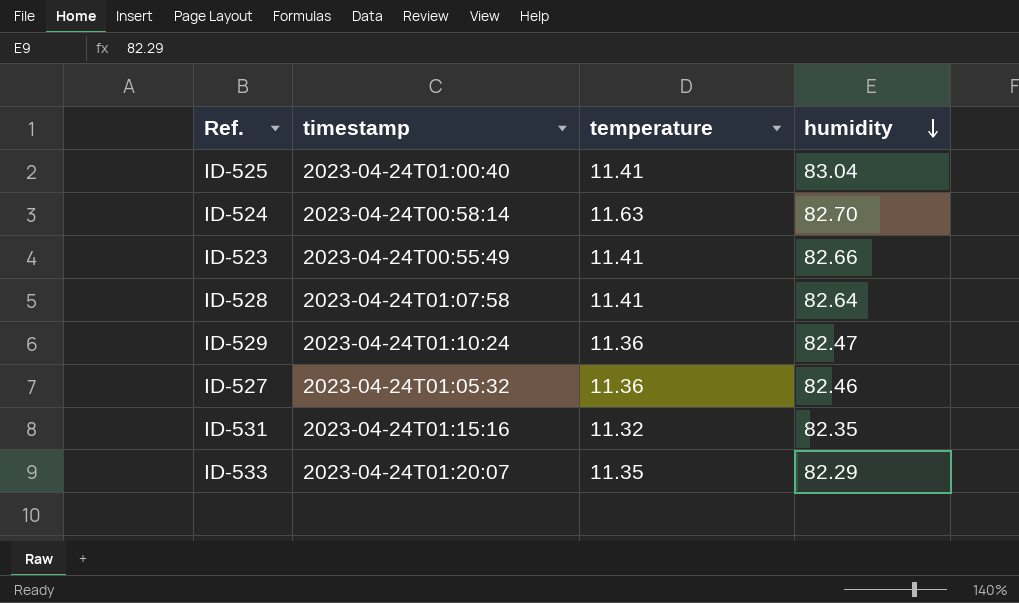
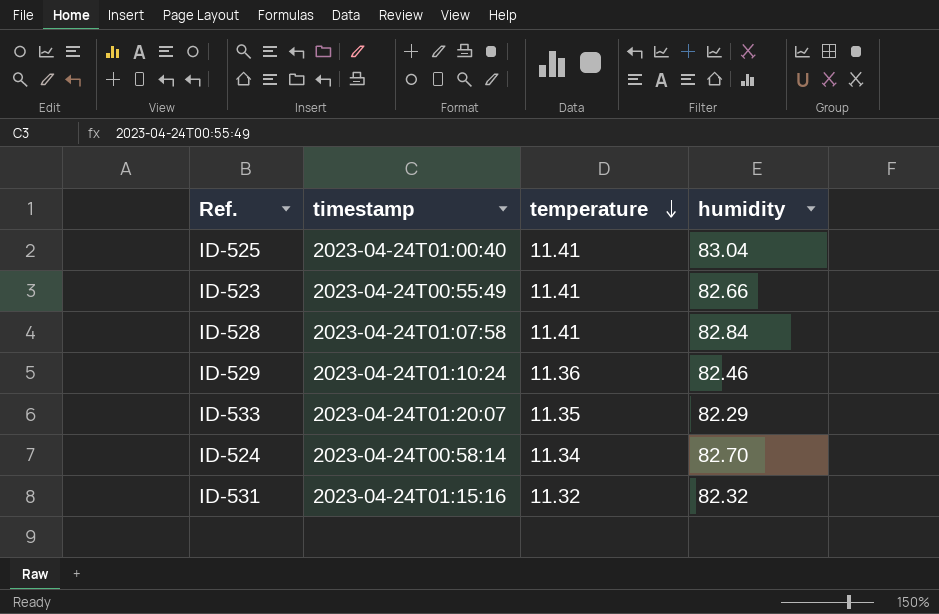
row order: humidity descending -> temperature descending
row ID-527: 2023-04-24T01:05:32 | 11.36 | 82.46 -> none
ID-528 | humidity: 82.64 -> 82.84
ID-529 | humidity: 82.47 -> 82.46
ID-524 | temperature: 11.63 -> 11.34
ID-531 | humidity: 82.35 -> 82.32

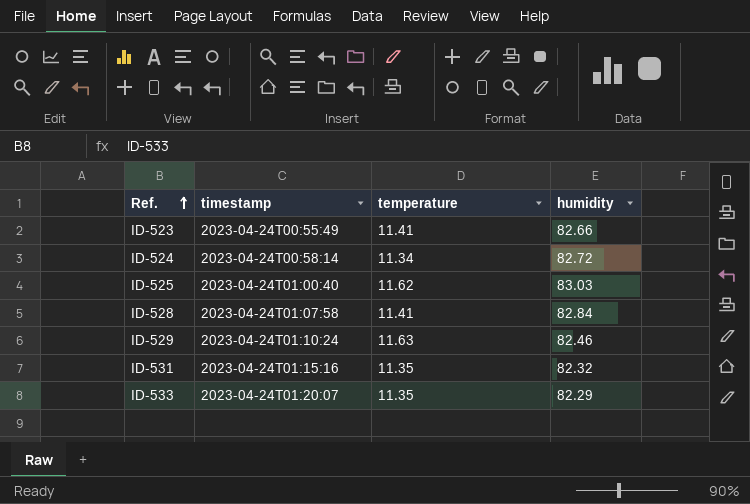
row order: temperature descending -> Ref. ascending
ID-524 | humidity: 82.70 -> 82.72
ID-525 | temperature: 11.41 -> 11.62
ID-525 | humidity: 83.04 -> 83.03
ID-529 | temperature: 11.36 -> 11.63
ID-531 | temperature: 11.32 -> 11.35

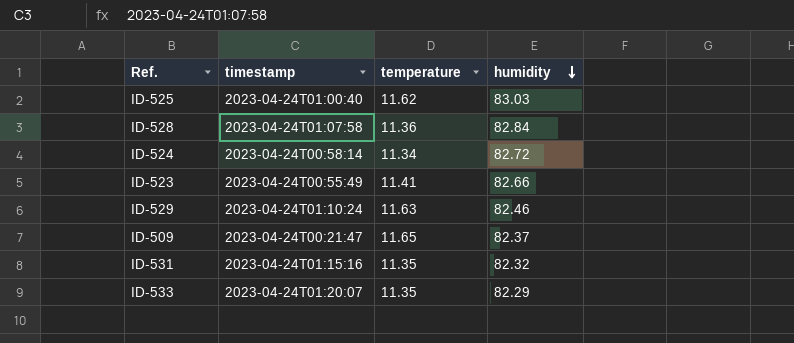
row order: Ref. ascending -> humidity descending
ID-528 | temperature: 11.41 -> 11.36
row ID-509: none -> 2023-04-24T00:21:47 | 11.65 | 82.37

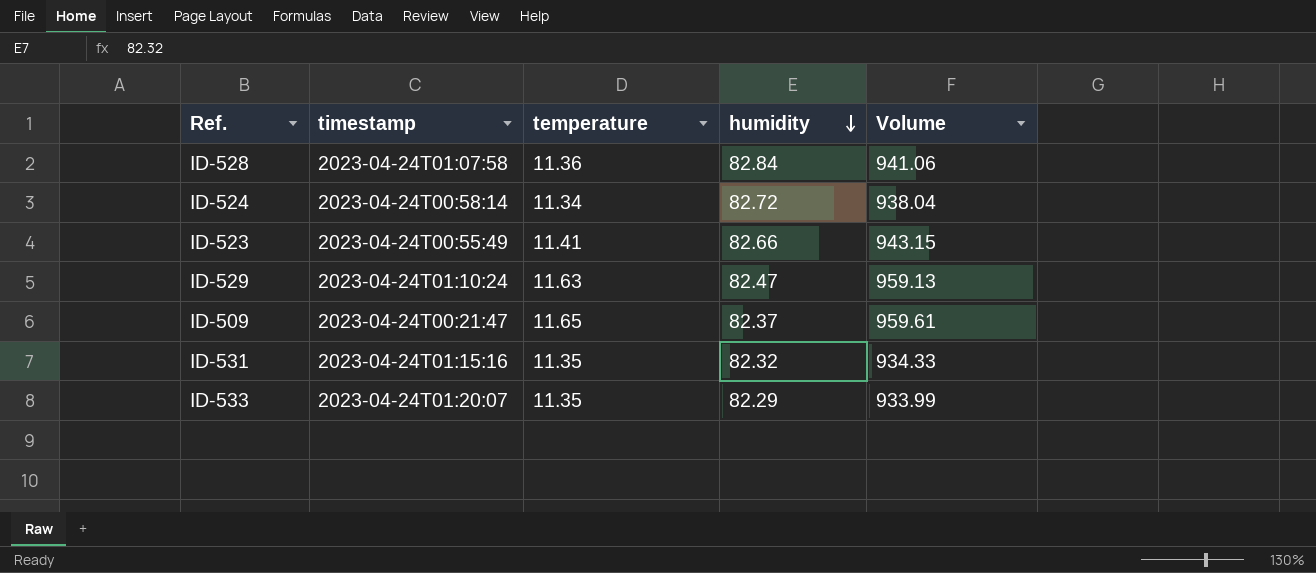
column Volume | formula: none -> [temperature] * [humidity]
row ID-525: 2023-04-24T01:00:40 | 11.62 | 83.03 -> none
ID-529 | humidity: 82.46 -> 82.47

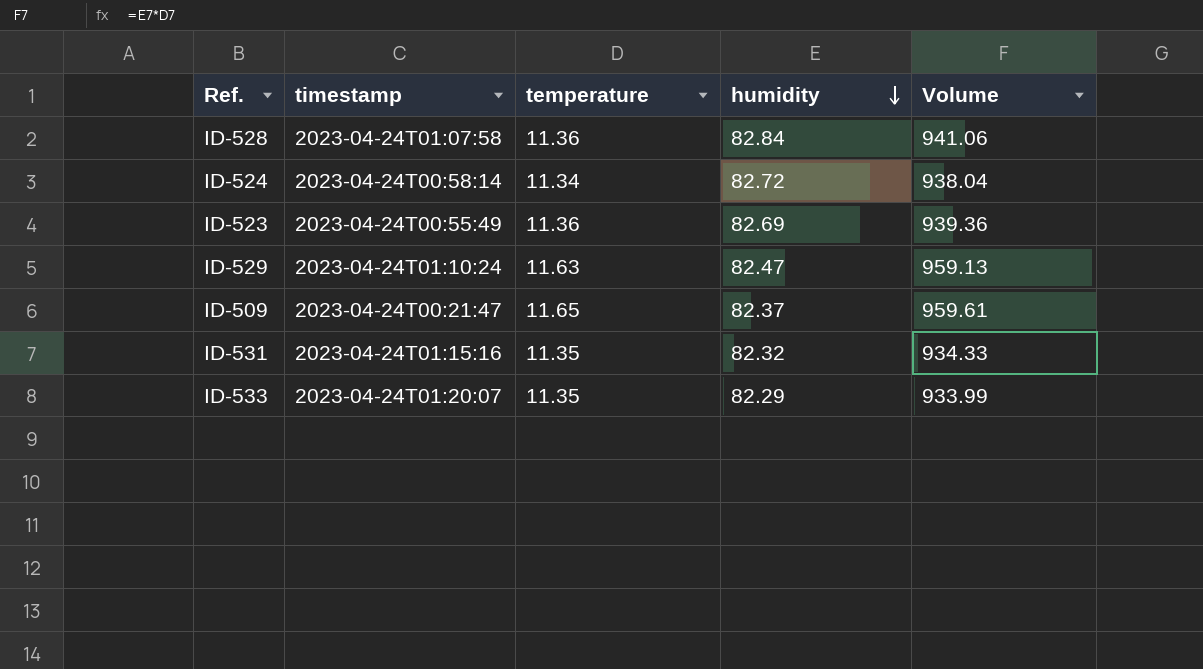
ID-523 | temperature: 11.41 -> 11.36
ID-523 | humidity: 82.66 -> 82.69
ID-523 | Volume: 943.15 -> 939.36

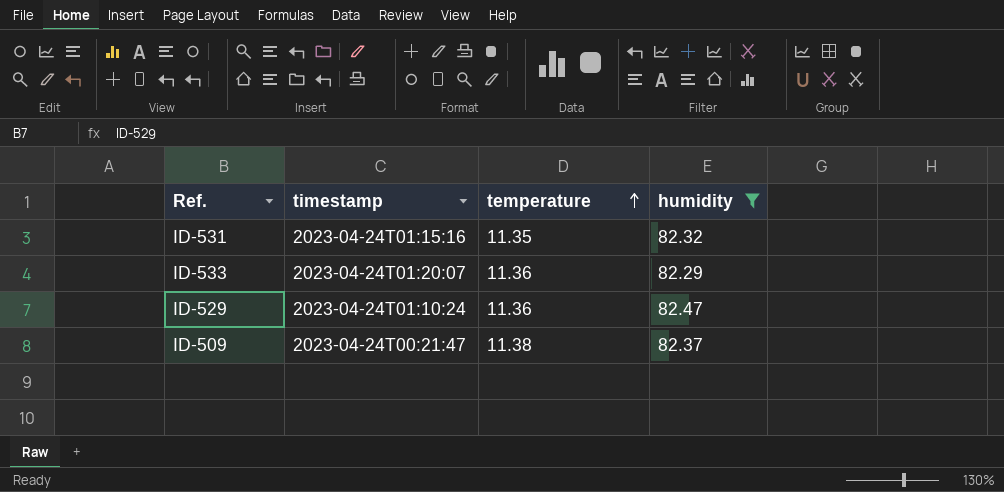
filter: none -> humidity <= 82.47
row order: humidity descending -> temperature ascending
column Volume | formula: [temperature] * [humidity] -> none
ID-533 | temperature: 11.35 -> 11.36
ID-529 | temperature: 11.63 -> 11.36
ID-509 | temperature: 11.65 -> 11.38

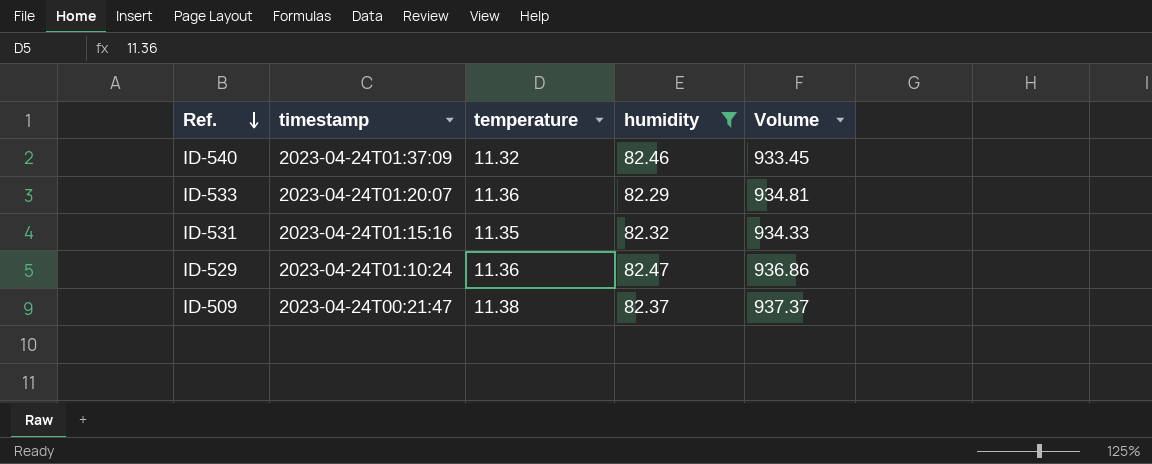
row order: temperature ascending -> Ref. descending
column Volume | formula: none -> [temperature] * [humidity]
row ID-540: none -> 2023-04-24T01:37:09 | 11.32 | 82.46 | 933.45

